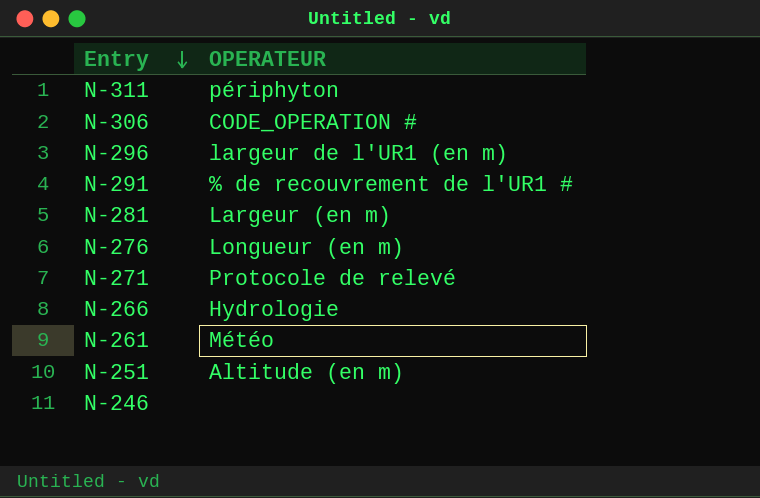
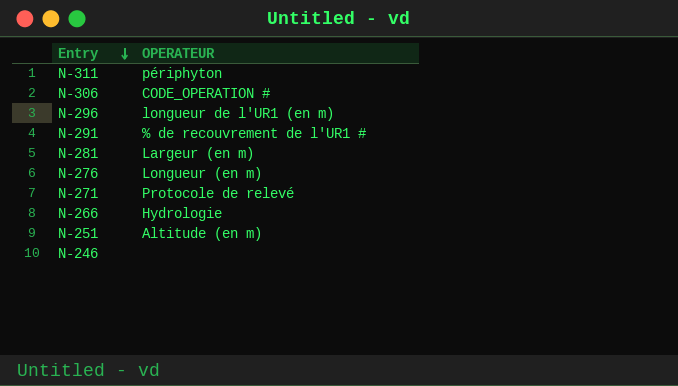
row N-261: Météo -> none
N-296 | OPERATEUR: largeur de l'UR1 (en m) -> longueur de l'UR1 (en m)

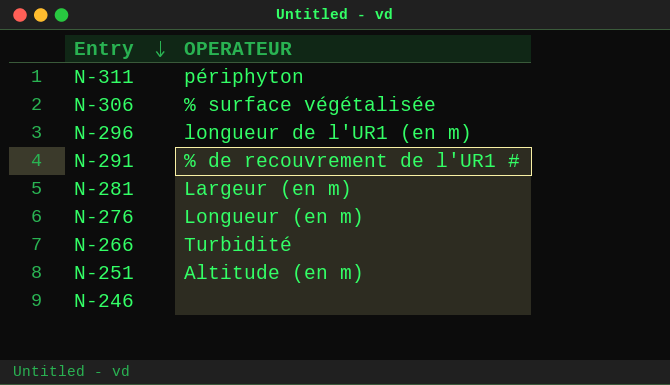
row N-271: Protocole de relevé -> none
N-306 | OPERATEUR: CODE_OPERATION # -> % surface végétalisée
N-266 | OPERATEUR: Hydrologie -> Turbidité

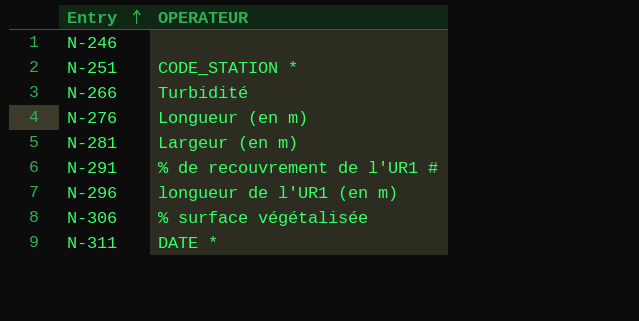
row order: Entry descending -> Entry ascending
N-251 | OPERATEUR: Altitude (en m) -> CODE_STATION *
N-311 | OPERATEUR: périphyton -> DATE *

